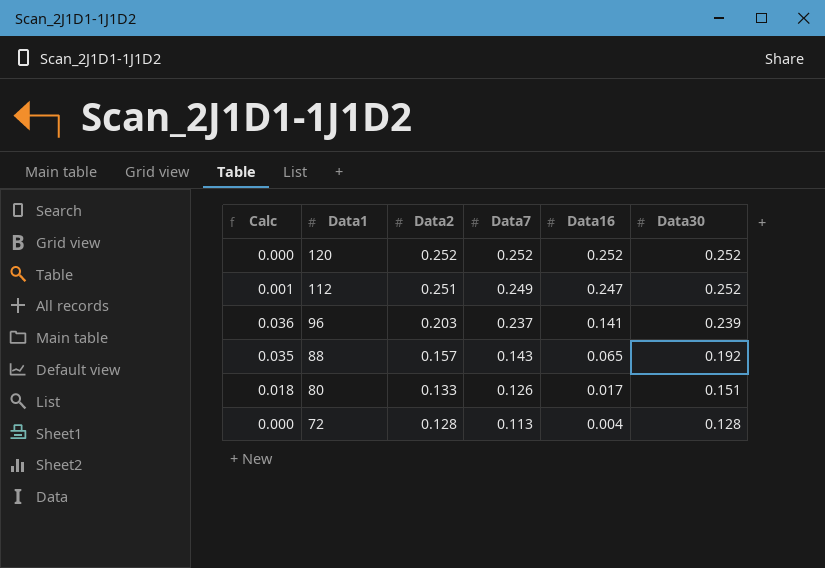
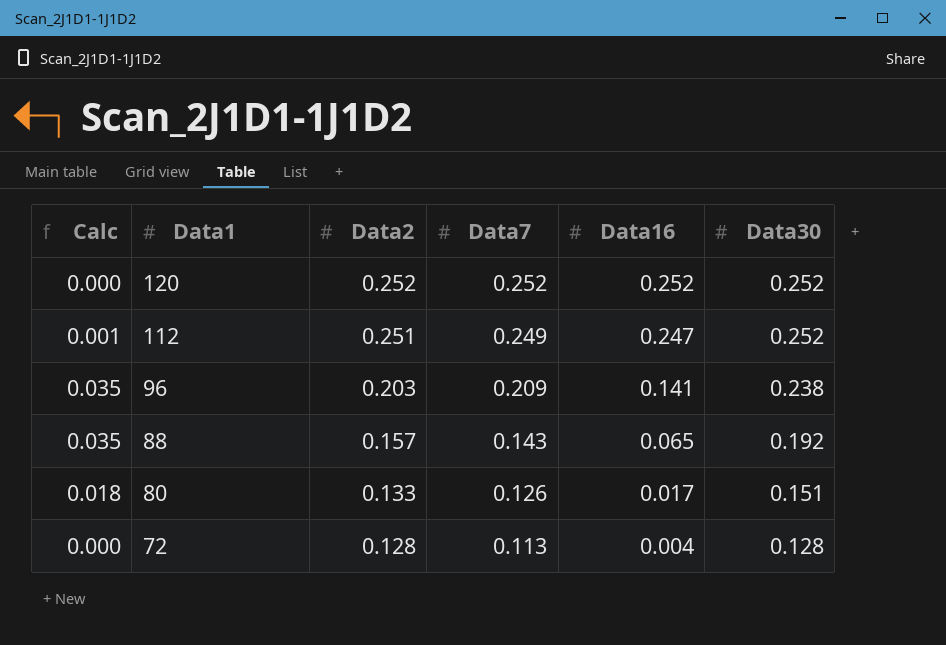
96 | Calc: 0.036 -> 0.035
96 | Data7: 0.237 -> 0.209
96 | Data30: 0.239 -> 0.238

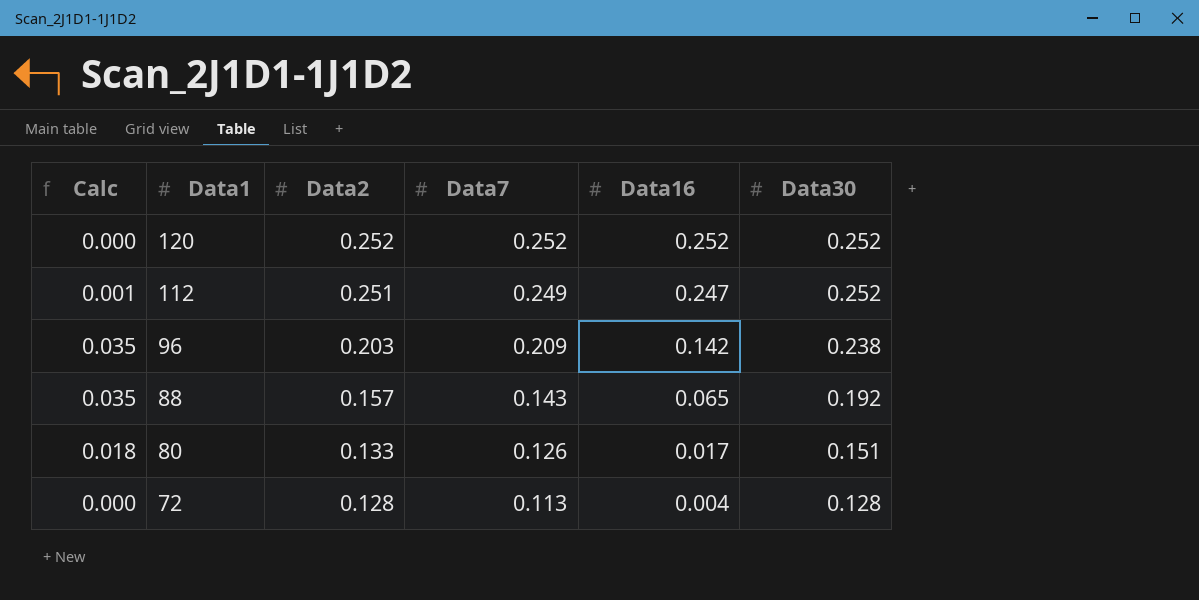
96 | Data16: 0.141 -> 0.142

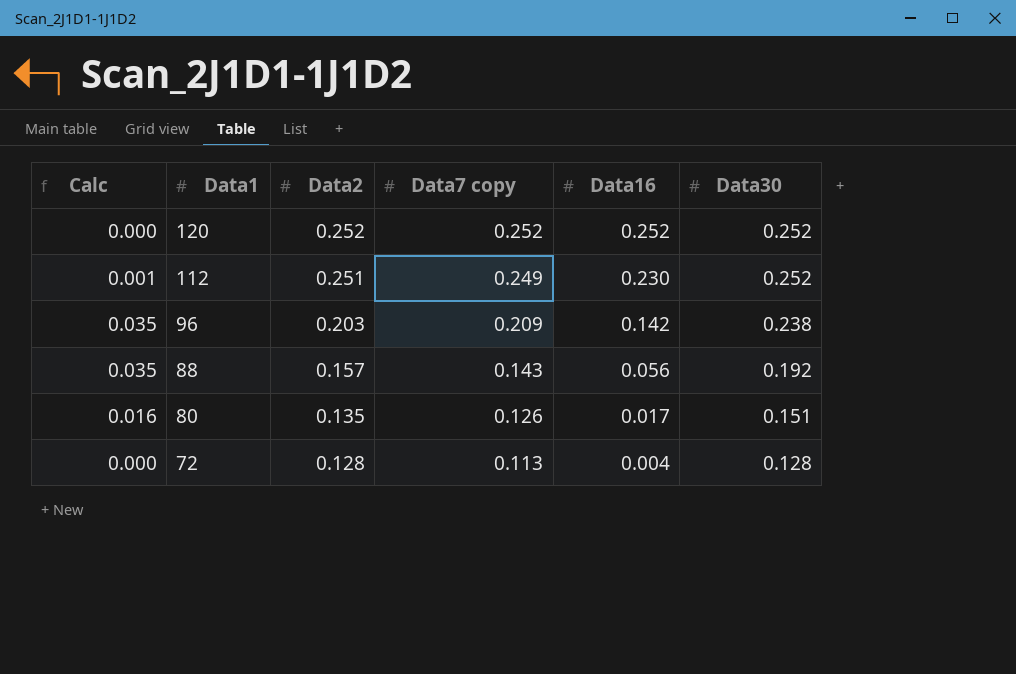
column name: Data7 -> Data7 copy
112 | Data16: 0.247 -> 0.230
88 | Data16: 0.065 -> 0.056
80 | Calc: 0.018 -> 0.016
80 | Data2: 0.133 -> 0.135

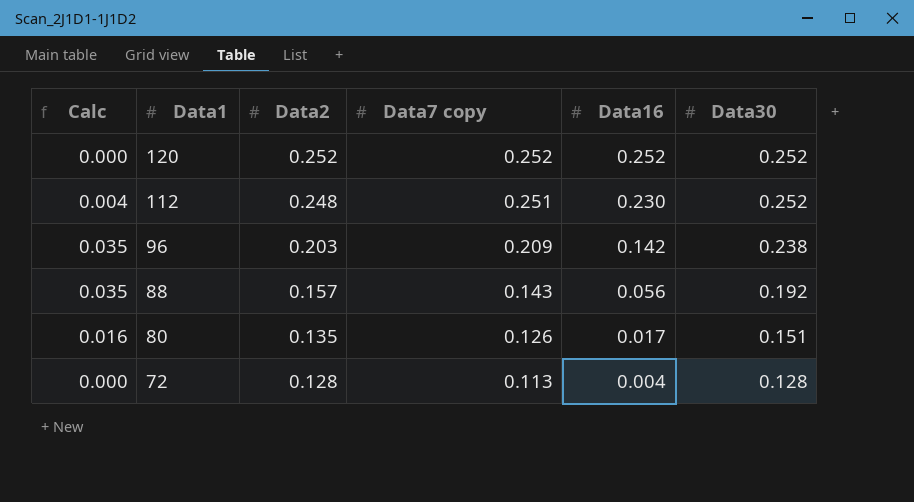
112 | Calc: 0.001 -> 0.004
112 | Data2: 0.251 -> 0.248
112 | Data7 copy: 0.249 -> 0.251

